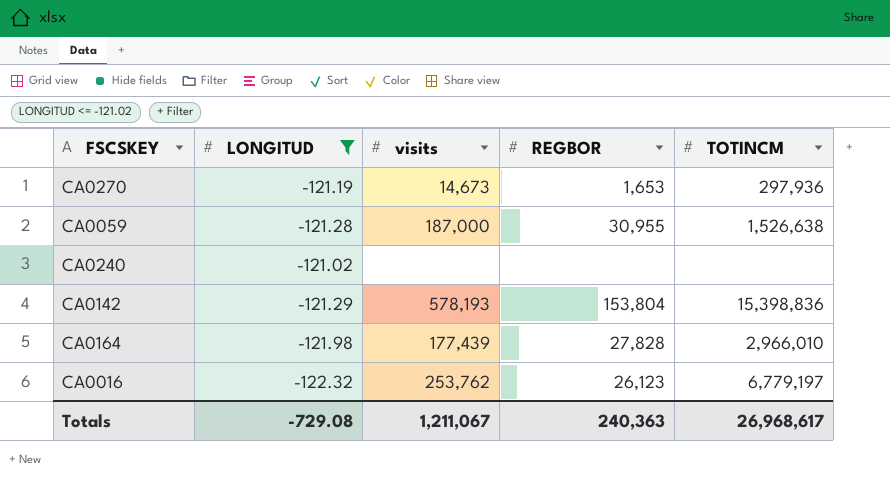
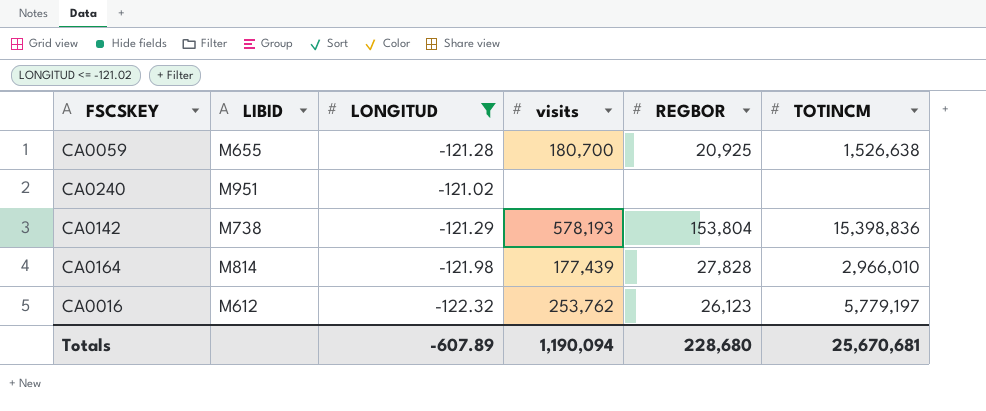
column LIBID | position: none -> 2
row CA0270: -121.19 | 14,673 | 1,653 | 297,936 -> none
CA0059 | visits: 187,000 -> 180,700
CA0059 | REGBOR: 30,955 -> 20,925
CA0016 | TOTINCM: 6,779,197 -> 5,779,197
Totals | LONGITUD: -729.08 -> -607.89
Totals | visits: 1,211,067 -> 1,190,094
Totals | REGBOR: 240,363 -> 228,680
Totals | TOTINCM: 26,968,617 -> 25,670,681

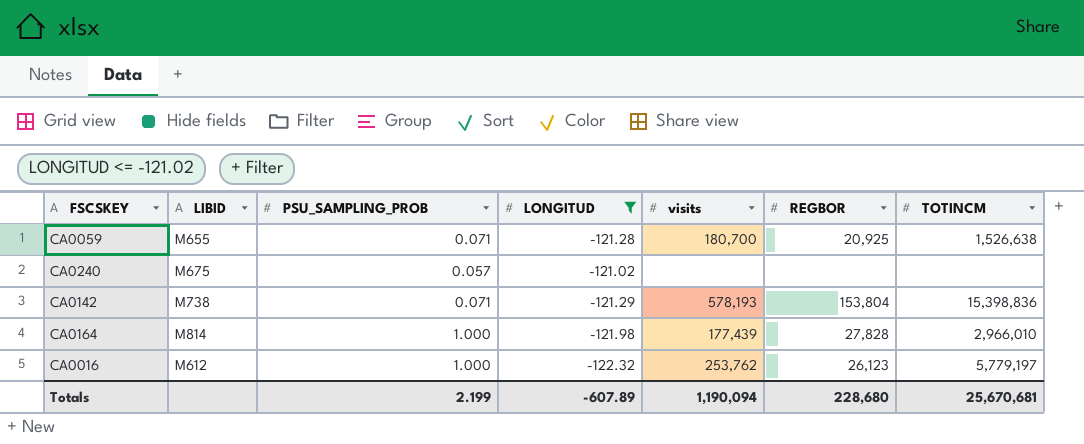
column PSU_SAMPLING_PROB | position: none -> 3
CA0240 | LIBID: M951 -> M675

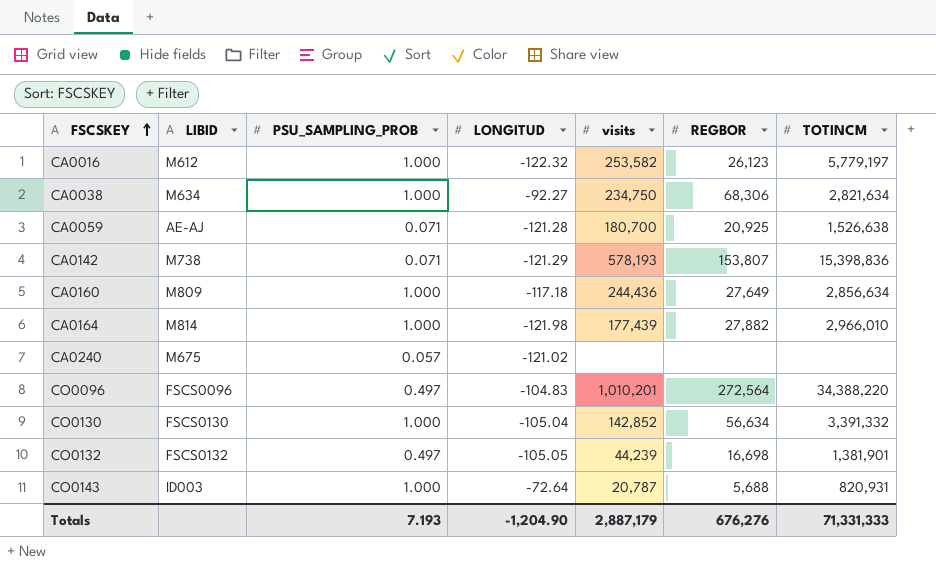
filter: LONGITUD <= -121.02 -> none
row order: none -> FSCSKEY ascending
CA0016 | visits: 253,762 -> 253,582
CA0059 | LIBID: M655 -> AE-AJ
CA0142 | REGBOR: 153,804 -> 153,807
CA0164 | REGBOR: 27,828 -> 27,882
Totals | PSU_SAMPLING_PROB: 2.199 -> 7.193
Totals | LONGITUD: -607.89 -> -1,204.90
Totals | visits: 1,190,094 -> 2,887,179
Totals | REGBOR: 228,680 -> 676,276
Totals | TOTINCM: 25,670,681 -> 71,331,333

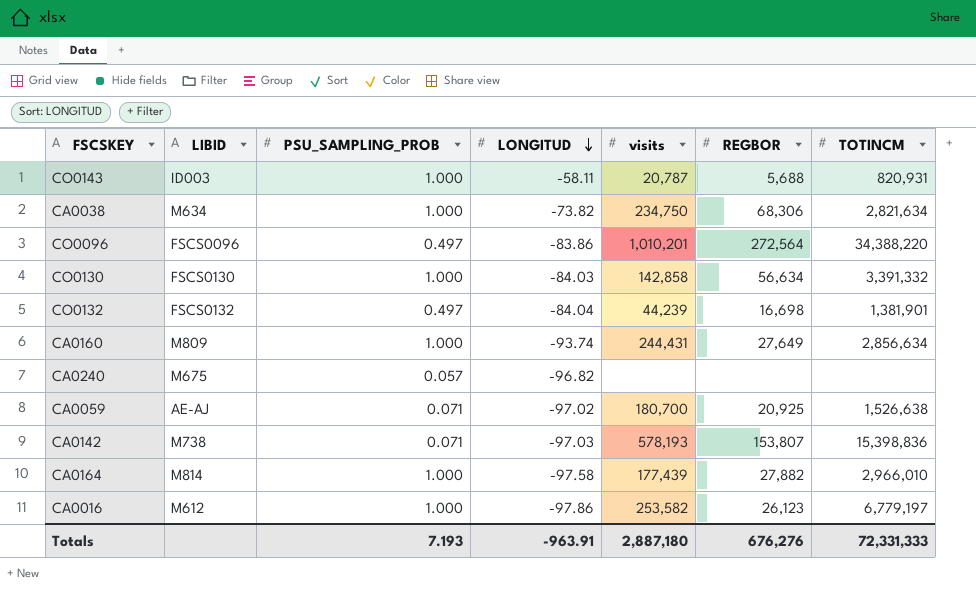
row order: FSCSKEY ascending -> LONGITUD descending
CO0143 | LONGITUD: -72.64 -> -58.11
CA0038 | LONGITUD: -92.27 -> -73.82
CO0096 | LONGITUD: -104.83 -> -83.86
CO0130 | LONGITUD: -105.04 -> -84.03
CO0130 | visits: 142,852 -> 142,858
CO0132 | LONGITUD: -105.05 -> -84.04
CA0160 | LONGITUD: -117.18 -> -93.74
CA0160 | visits: 244,436 -> 244,431
CA0240 | LONGITUD: -121.02 -> -96.82
CA0059 | LONGITUD: -121.28 -> -97.02
CA0142 | LONGITUD: -121.29 -> -97.03
CA0164 | LONGITUD: -121.98 -> -97.58
CA0016 | LONGITUD: -122.32 -> -97.86
CA0016 | TOTINCM: 5,779,197 -> 6,779,197
Totals | LONGITUD: -1,204.90 -> -963.91
Totals | visits: 2,887,179 -> 2,887,180
Totals | TOTINCM: 71,331,333 -> 72,331,333

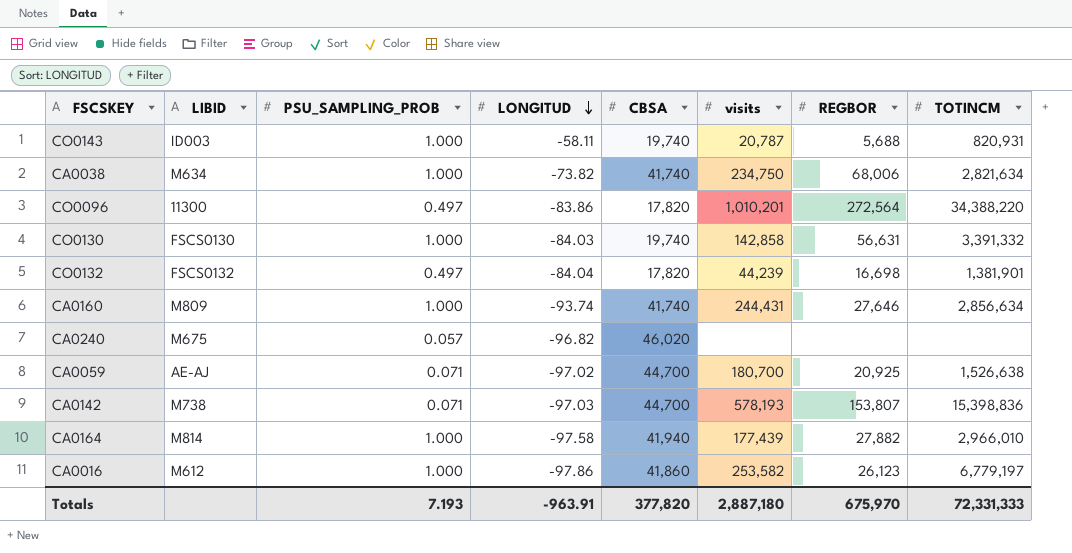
column CBSA | position: none -> 5
CA0038 | REGBOR: 68,306 -> 68,006
CO0096 | LIBID: FSCS0096 -> 11300
CO0130 | REGBOR: 56,634 -> 56,631
CA0160 | REGBOR: 27,649 -> 27,646
Totals | REGBOR: 676,276 -> 675,970

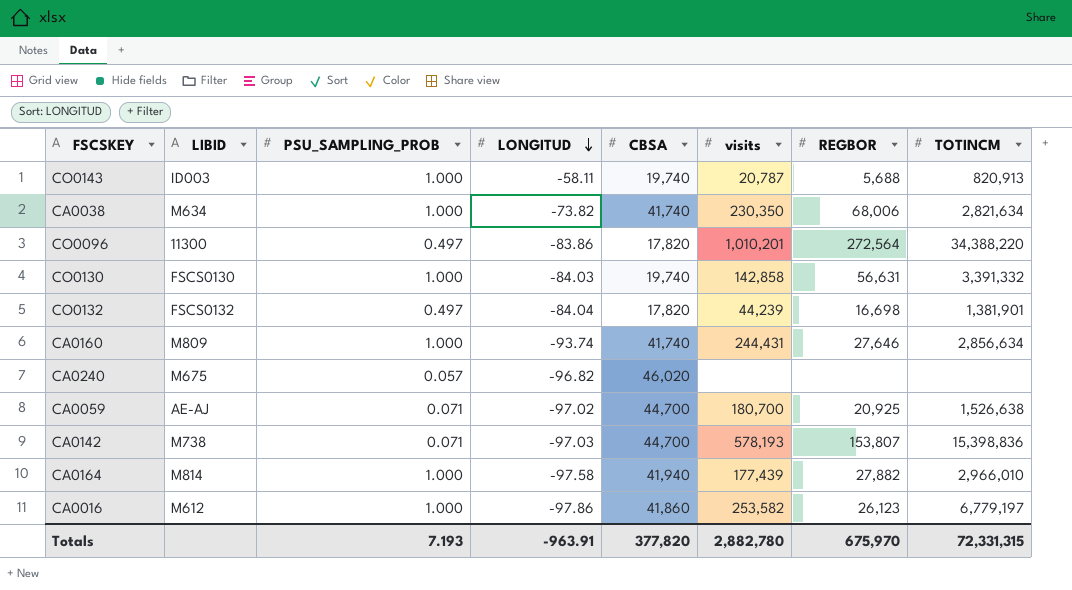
CO0143 | TOTINCM: 820,931 -> 820,913
CA0038 | visits: 234,750 -> 230,350
Totals | visits: 2,887,180 -> 2,882,780
Totals | TOTINCM: 72,331,333 -> 72,331,315

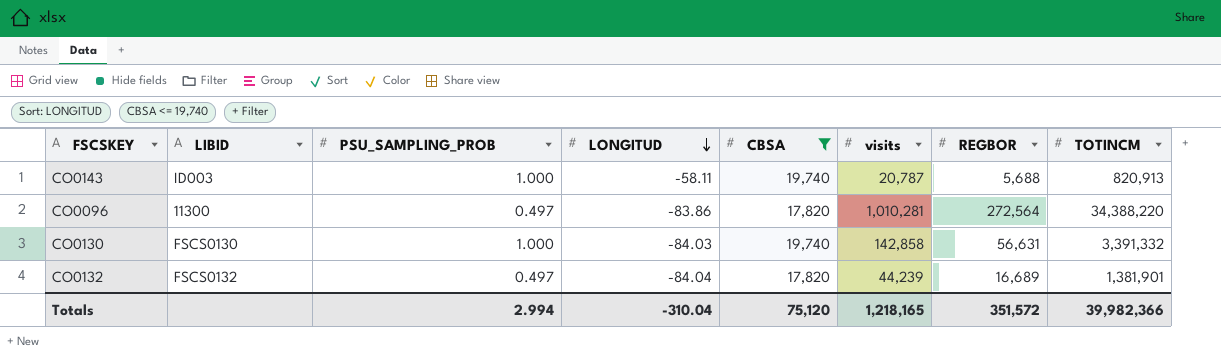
filter: none -> CBSA <= 19,740
CO0096 | visits: 1,010,201 -> 1,010,281
CO0132 | REGBOR: 16,698 -> 16,689
Totals | PSU_SAMPLING_PROB: 7.193 -> 2.994
Totals | LONGITUD: -963.91 -> -310.04
Totals | CBSA: 377,820 -> 75,120
Totals | visits: 2,882,780 -> 1,218,165
Totals | REGBOR: 675,970 -> 351,572
Totals | TOTINCM: 72,331,315 -> 39,982,366

